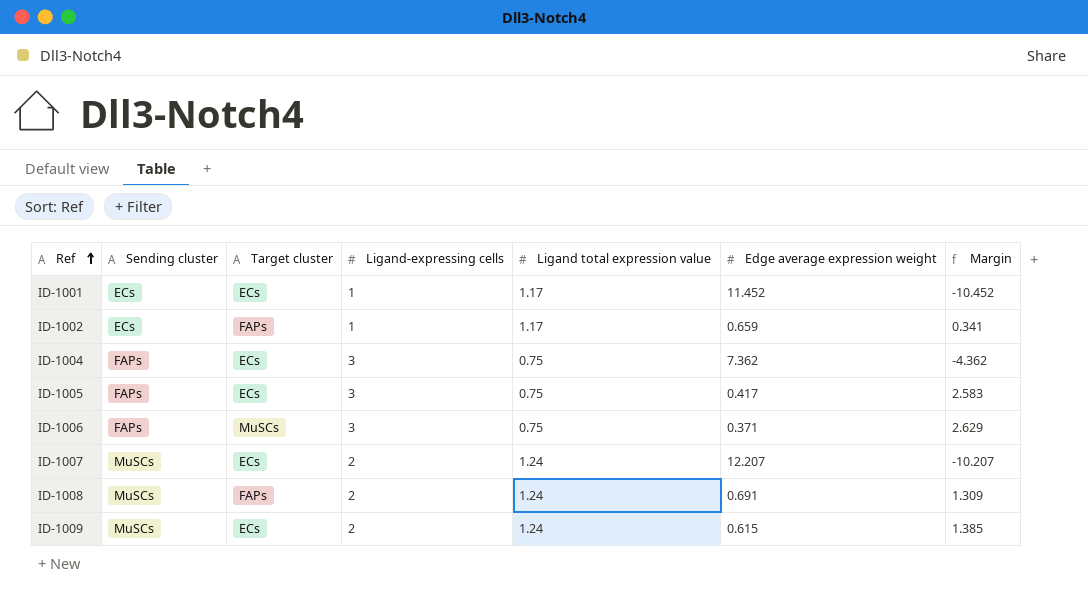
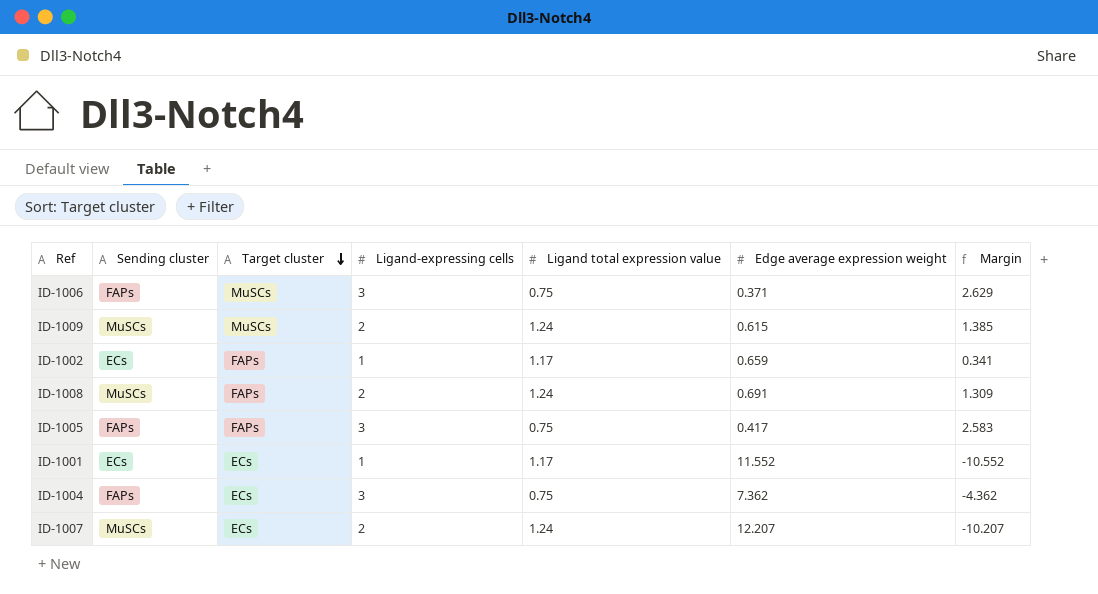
row order: Ref ascending -> Target cluster descending
ID-1009 | Target cluster: ECs -> MuSCs
ID-1005 | Target cluster: ECs -> FAPs
ID-1001 | Edge average expression weight: 11.452 -> 11.552
ID-1001 | Margin: -10.452 -> -10.552

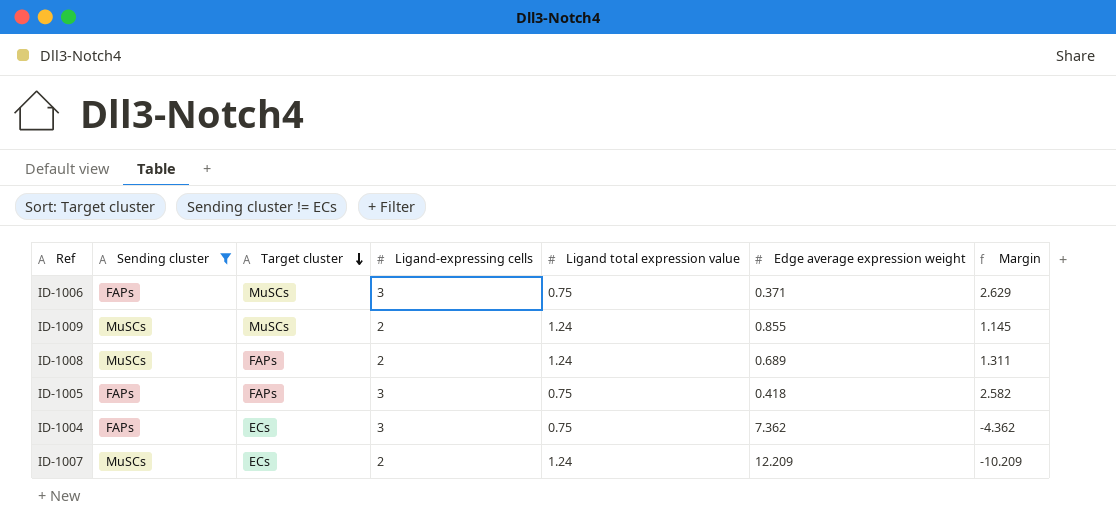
filter: none -> Sending cluster != ECs
ID-1009 | Edge average expression weight: 0.615 -> 0.855
ID-1009 | Margin: 1.385 -> 1.145
ID-1008 | Edge average expression weight: 0.691 -> 0.689
ID-1008 | Margin: 1.309 -> 1.311
ID-1005 | Edge average expression weight: 0.417 -> 0.418
ID-1005 | Margin: 2.583 -> 2.582
ID-1007 | Edge average expression weight: 12.207 -> 12.209
ID-1007 | Margin: -10.207 -> -10.209

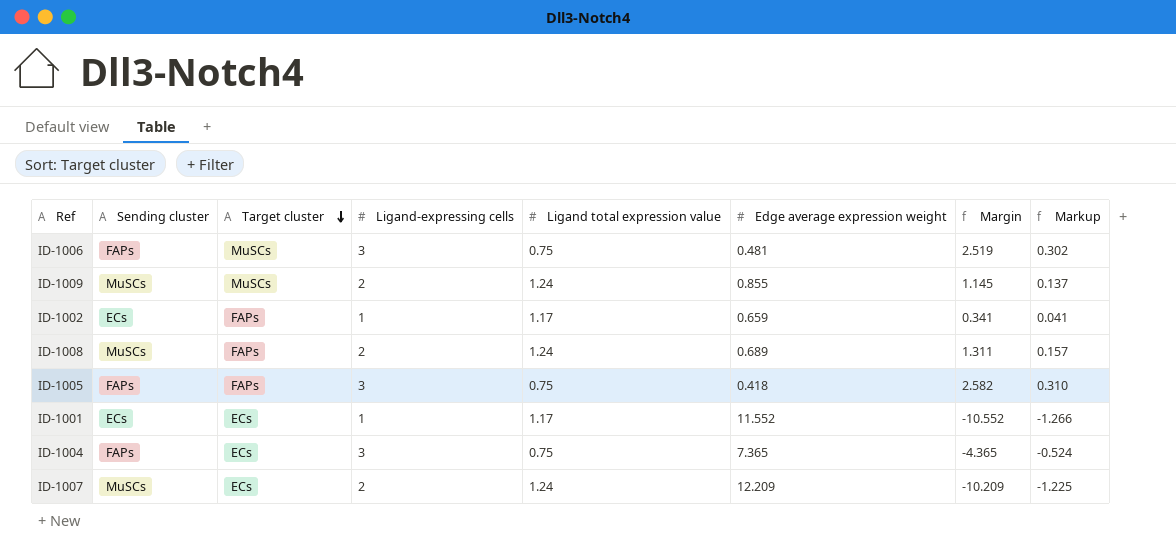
filter: Sending cluster != ECs -> none
column Markup | formula: none -> [Margin] * 0.12
ID-1006 | Edge average expression weight: 0.371 -> 0.481
ID-1006 | Margin: 2.629 -> 2.519
ID-1004 | Edge average expression weight: 7.362 -> 7.365
ID-1004 | Margin: -4.362 -> -4.365

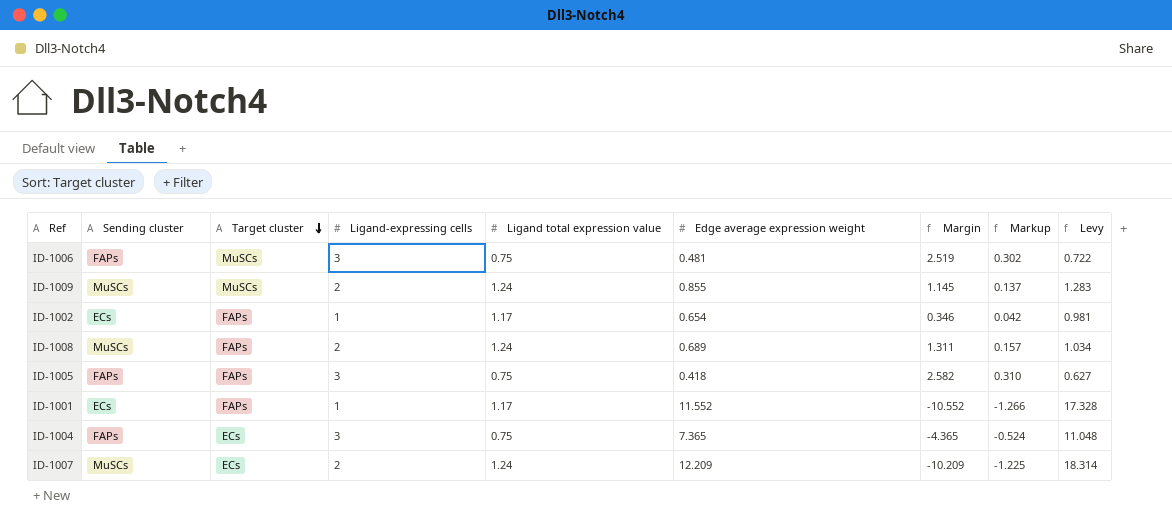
column Levy | formula: none -> [Edge average expression weight] * 1.5
ID-1002 | Edge average expression weight: 0.659 -> 0.654
ID-1002 | Margin: 0.341 -> 0.346
ID-1002 | Markup: 0.041 -> 0.042
ID-1001 | Target cluster: ECs -> FAPs

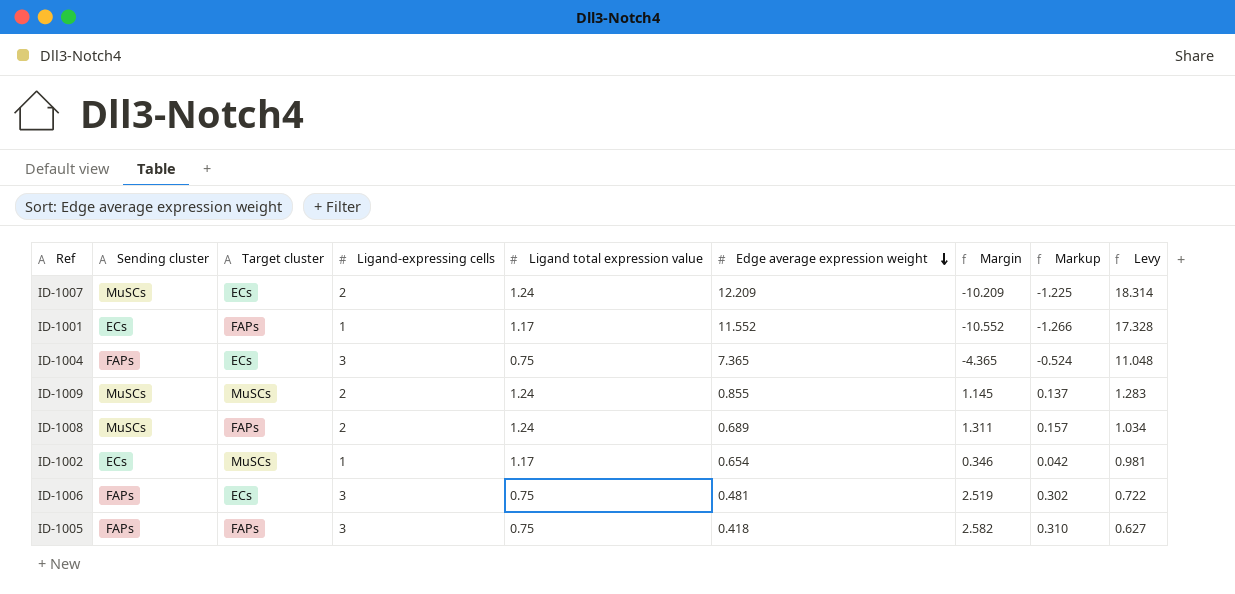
row order: Target cluster descending -> Edge average expression weight descending
ID-1002 | Target cluster: FAPs -> MuSCs
ID-1006 | Target cluster: MuSCs -> ECs

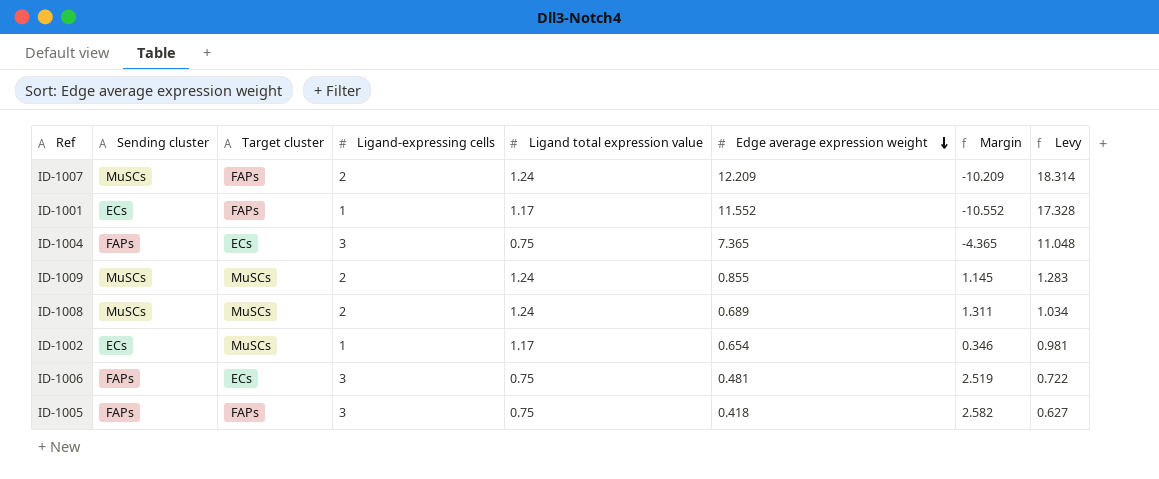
column Markup | formula: [Margin] * 0.12 -> none
ID-1007 | Target cluster: ECs -> FAPs
ID-1008 | Target cluster: FAPs -> MuSCs

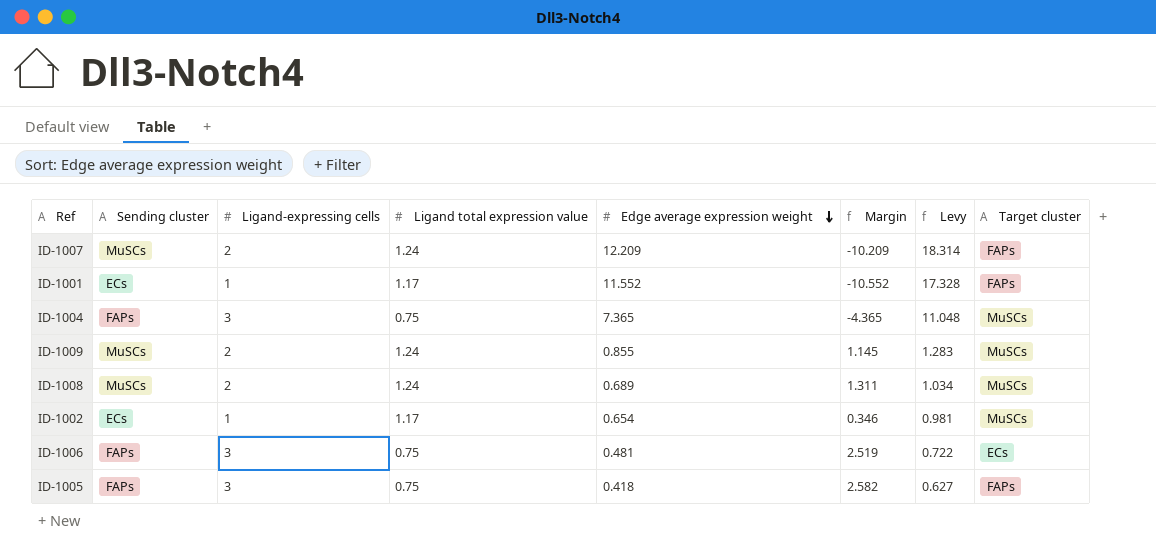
column Target cluster | position: 3 -> 8
ID-1004 | Target cluster: ECs -> MuSCs

